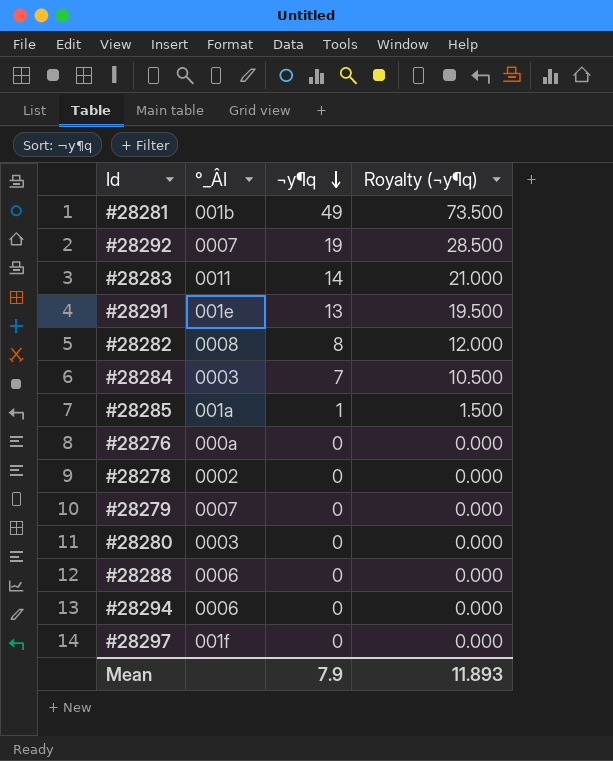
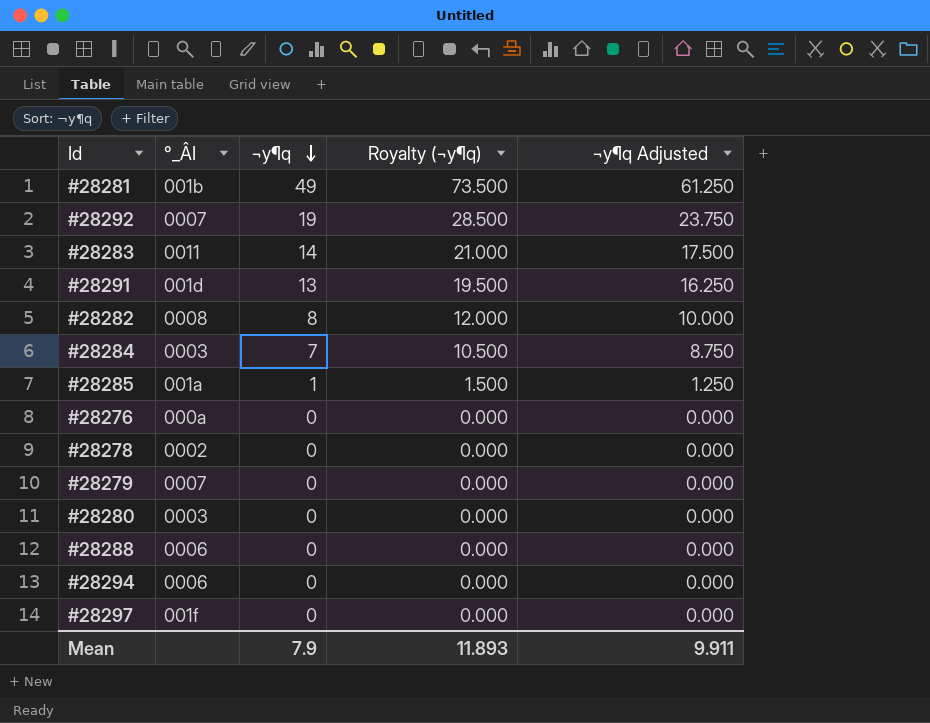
column ¬y¶q Adjusted | formula: none -> [¬y¶q] * 1.25
#28291 | °_ÂI: 001e -> 001d

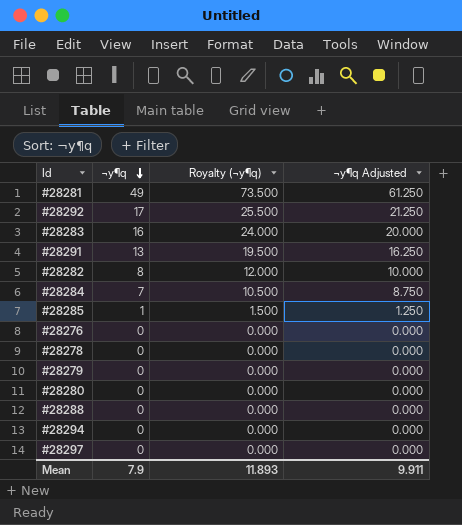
column °_ÂI | position: 2 -> none
#28292 | ¬y¶q: 19 -> 17
#28292 | Royalty (¬y¶q): 28.500 -> 25.500
#28292 | ¬y¶q Adjusted: 23.750 -> 21.250
#28283 | ¬y¶q: 14 -> 16
#28283 | Royalty (¬y¶q): 21.000 -> 24.000
#28283 | ¬y¶q Adjusted: 17.500 -> 20.000

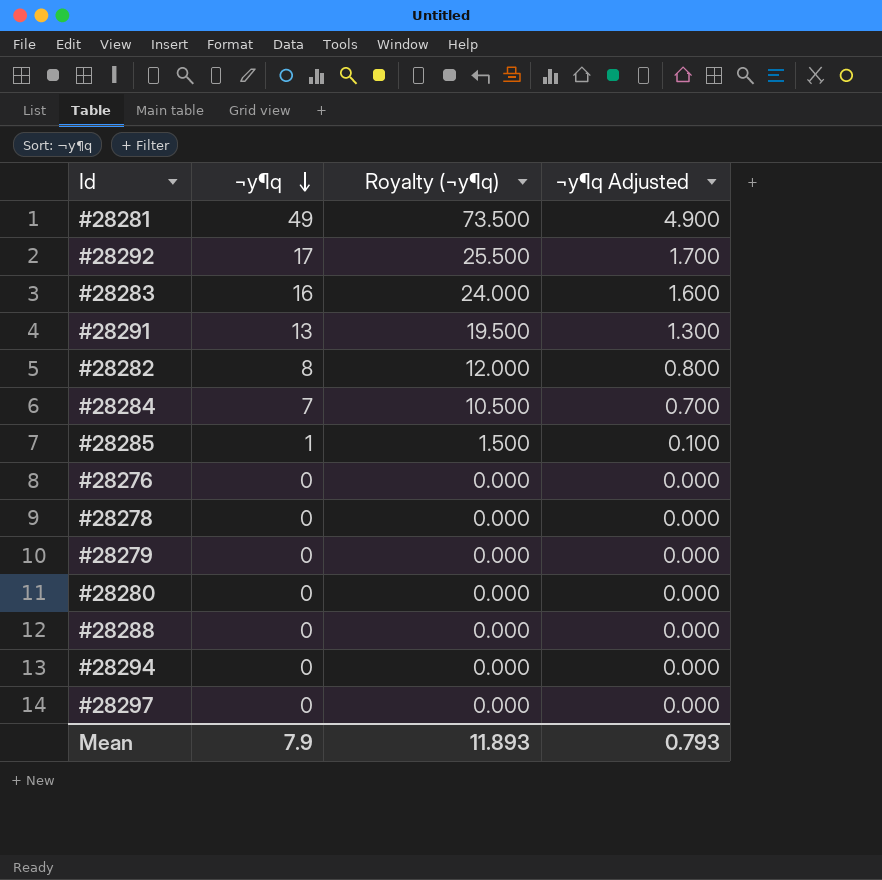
column ¬y¶q Adjusted | formula: [¬y¶q] * 1.25 -> [¬y¶q] * 0.1
Mean | ¬y¶q Adjusted: 9.911 -> 0.793

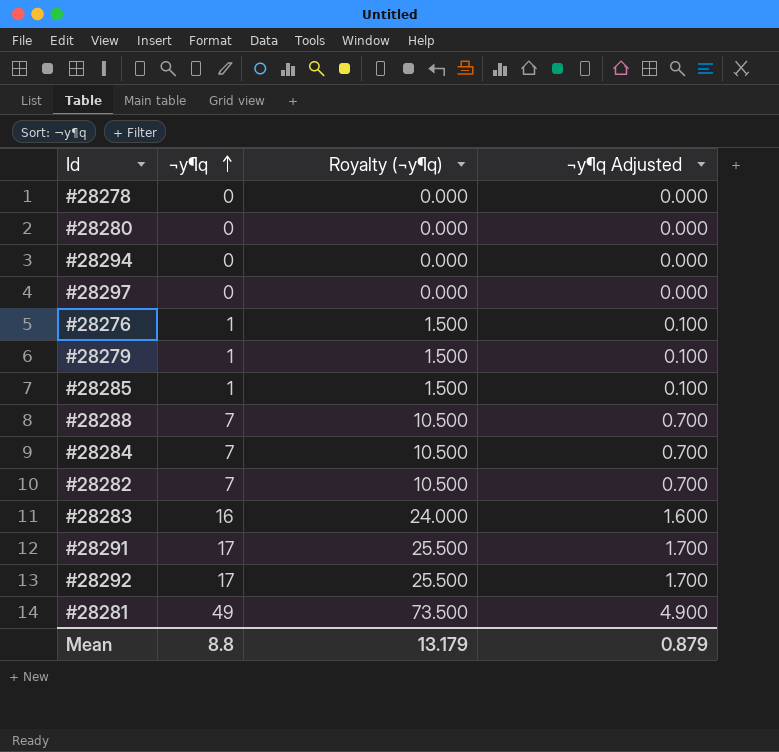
row order: ¬y¶q descending -> ¬y¶q ascending
#28276 | ¬y¶q: 0 -> 1
#28276 | Royalty (¬y¶q): 0.000 -> 1.500
#28276 | ¬y¶q Adjusted: 0.000 -> 0.100
#28279 | ¬y¶q: 0 -> 1
#28279 | Royalty (¬y¶q): 0.000 -> 1.500
#28279 | ¬y¶q Adjusted: 0.000 -> 0.100
#28288 | ¬y¶q: 0 -> 7
#28288 | Royalty (¬y¶q): 0.000 -> 10.500
#28288 | ¬y¶q Adjusted: 0.000 -> 0.700
#28282 | ¬y¶q: 8 -> 7
#28282 | Royalty (¬y¶q): 12.000 -> 10.500
#28282 | ¬y¶q Adjusted: 0.800 -> 0.700
#28291 | ¬y¶q: 13 -> 17
#28291 | Royalty (¬y¶q): 19.500 -> 25.500
#28291 | ¬y¶q Adjusted: 1.300 -> 1.700
Mean | ¬y¶q: 7.9 -> 8.8
Mean | Royalty (¬y¶q): 11.893 -> 13.179
Mean | ¬y¶q Adjusted: 0.793 -> 0.879

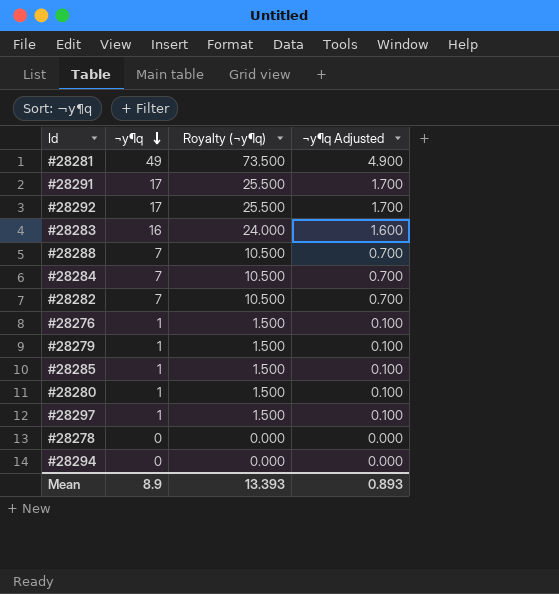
row order: ¬y¶q ascending -> ¬y¶q descending
#28280 | ¬y¶q: 0 -> 1
#28280 | Royalty (¬y¶q): 0.000 -> 1.500
#28280 | ¬y¶q Adjusted: 0.000 -> 0.100
#28297 | ¬y¶q: 0 -> 1
#28297 | Royalty (¬y¶q): 0.000 -> 1.500
#28297 | ¬y¶q Adjusted: 0.000 -> 0.100
Mean | ¬y¶q: 8.8 -> 8.9
Mean | Royalty (¬y¶q): 13.179 -> 13.393
Mean | ¬y¶q Adjusted: 0.879 -> 0.893

